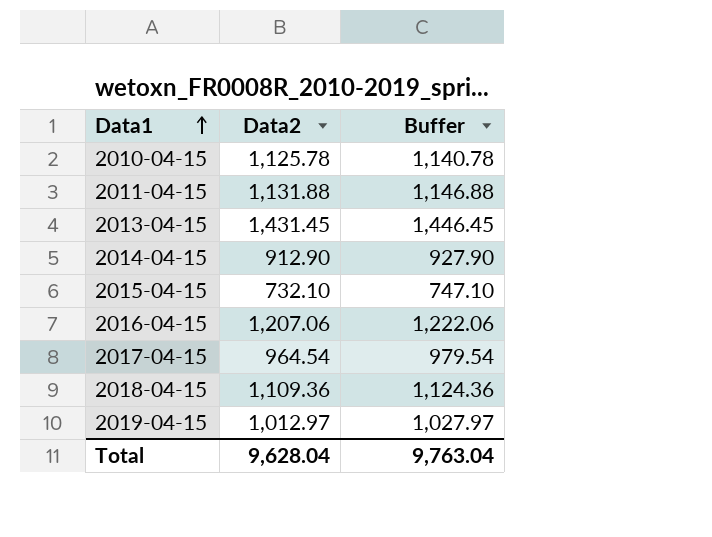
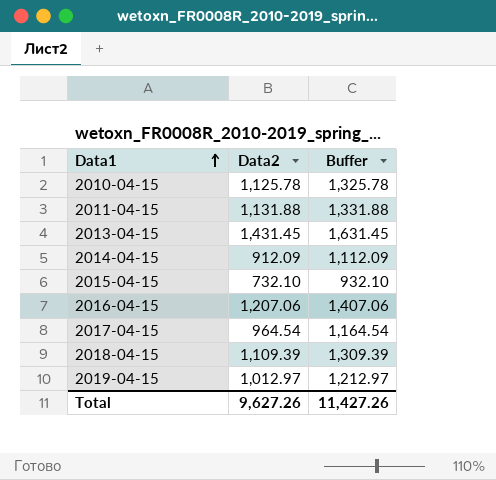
column Buffer | formula: [Data2] + 15 -> [Data2] + 200
2014-04-15 | Data2: 912.90 -> 912.09
2018-04-15 | Data2: 1,109.36 -> 1,109.39
Total | Data2: 9,628.04 -> 9,627.26
Total | Buffer: 9,763.04 -> 11,427.26

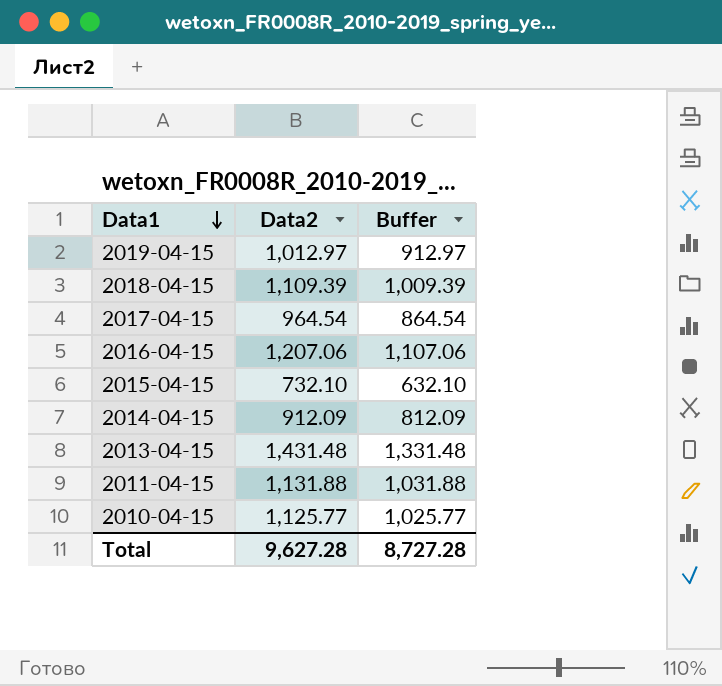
row order: Data1 ascending -> Data1 descending
column Buffer | formula: [Data2] + 200 -> [Data2] - 100
2013-04-15 | Data2: 1,431.45 -> 1,431.48
2010-04-15 | Data2: 1,125.78 -> 1,125.77
Total | Data2: 9,627.26 -> 9,627.28
Total | Buffer: 11,427.26 -> 8,727.28

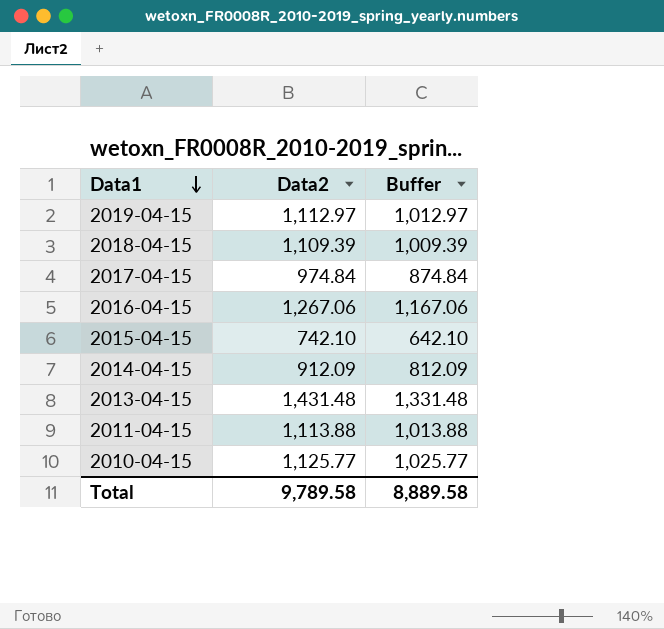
2019-04-15 | Data2: 1,012.97 -> 1,112.97
2019-04-15 | Buffer: 912.97 -> 1,012.97
2017-04-15 | Data2: 964.54 -> 974.84
2017-04-15 | Buffer: 864.54 -> 874.84
2016-04-15 | Data2: 1,207.06 -> 1,267.06
2016-04-15 | Buffer: 1,107.06 -> 1,167.06
2015-04-15 | Data2: 732.10 -> 742.10
2015-04-15 | Buffer: 632.10 -> 642.10
2011-04-15 | Data2: 1,131.88 -> 1,113.88
2011-04-15 | Buffer: 1,031.88 -> 1,013.88
Total | Data2: 9,627.28 -> 9,789.58
Total | Buffer: 8,727.28 -> 8,889.58

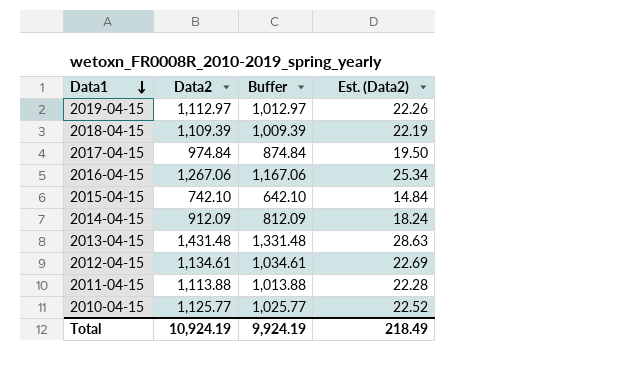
column Est. (Data2) | formula: none -> [Data2] * 0.02
row 2012-04-15: none -> 1,134.61 | 1,034.61 | 22.69
Total | Data2: 9,789.58 -> 10,924.19
Total | Buffer: 8,889.58 -> 9,924.19

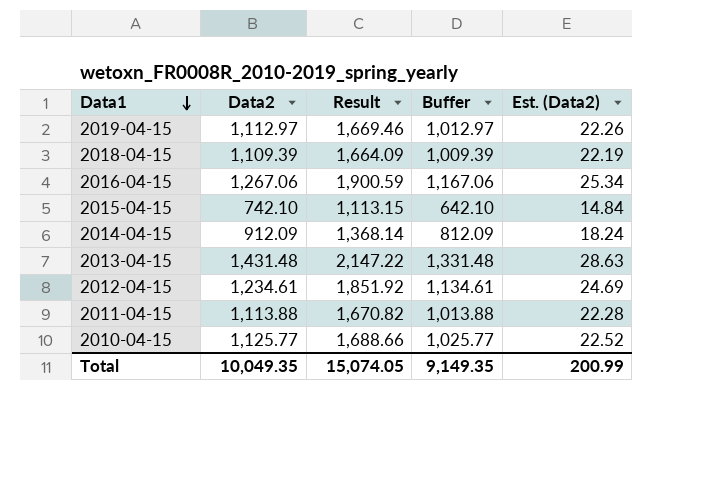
column Result | formula: none -> [Data2] * 1.5
row 2017-04-15: 974.84 | 874.84 | 19.50 -> none
2012-04-15 | Data2: 1,134.61 -> 1,234.61
2012-04-15 | Buffer: 1,034.61 -> 1,134.61
2012-04-15 | Est. (Data2): 22.69 -> 24.69
Total | Data2: 10,924.19 -> 10,049.35
Total | Buffer: 9,924.19 -> 9,149.35
Total | Est. (Data2): 218.49 -> 200.99

